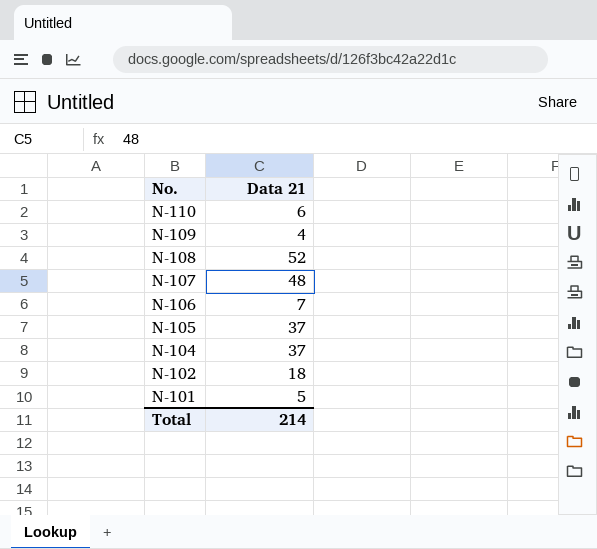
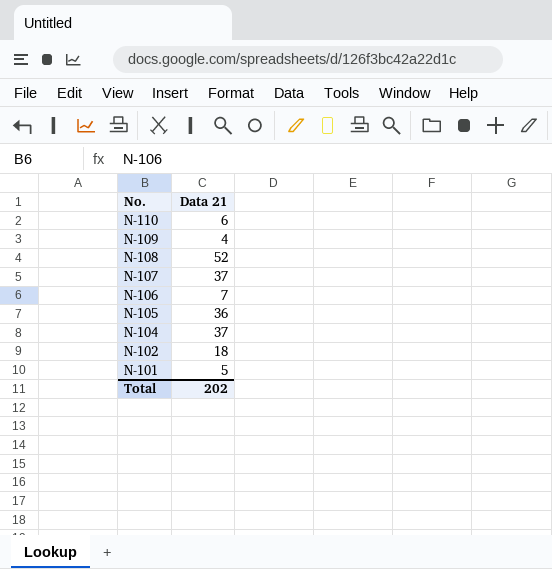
N-107 | Data 21: 48 -> 37
N-105 | Data 21: 37 -> 36
Total | Data 21: 214 -> 202

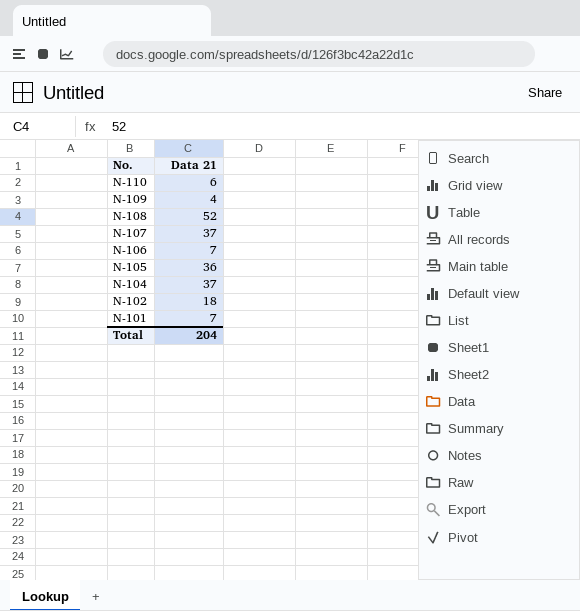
N-101 | Data 21: 5 -> 7
Total | Data 21: 202 -> 204

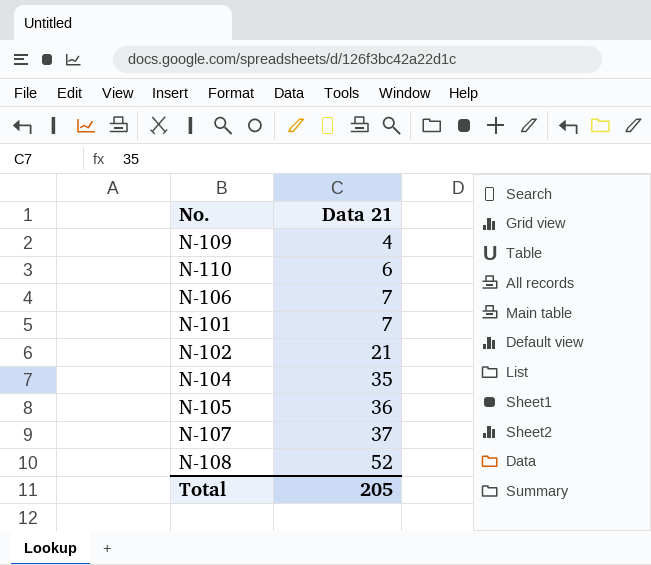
row order: No. descending -> Data 21 ascending
N-102 | Data 21: 18 -> 21
N-104 | Data 21: 37 -> 35
Total | Data 21: 204 -> 205

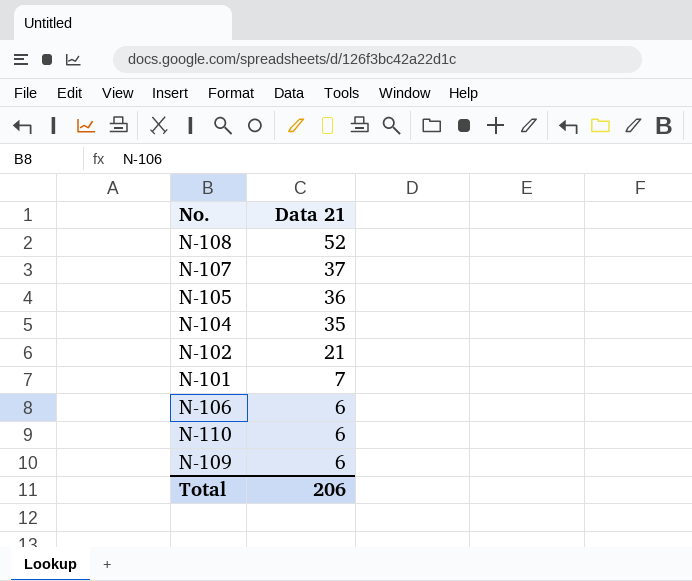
row order: Data 21 ascending -> Data 21 descending
N-106 | Data 21: 7 -> 6
N-109 | Data 21: 4 -> 6
Total | Data 21: 205 -> 206

